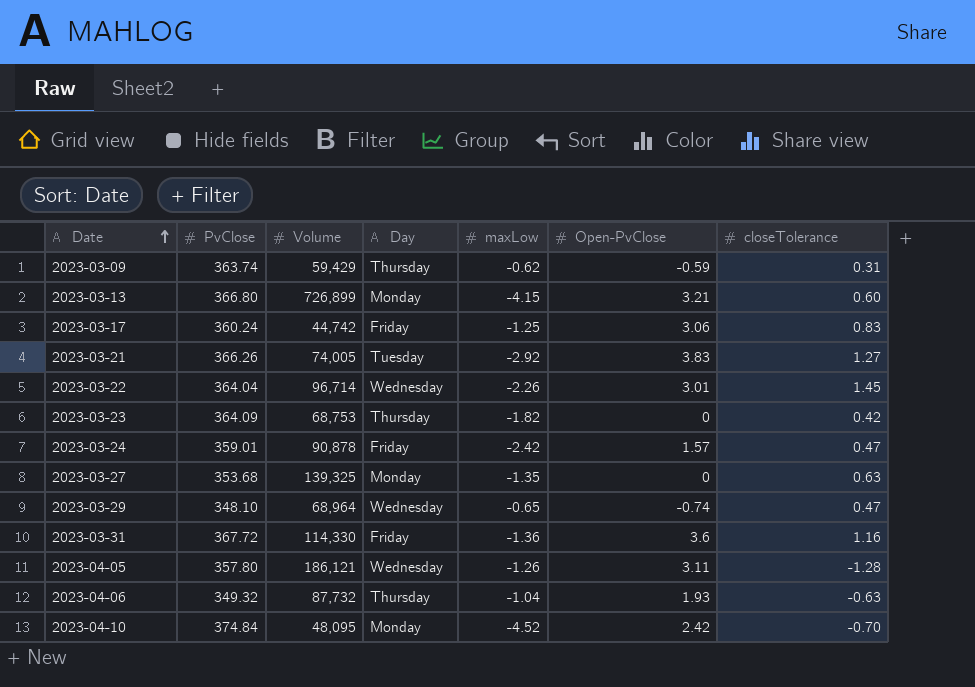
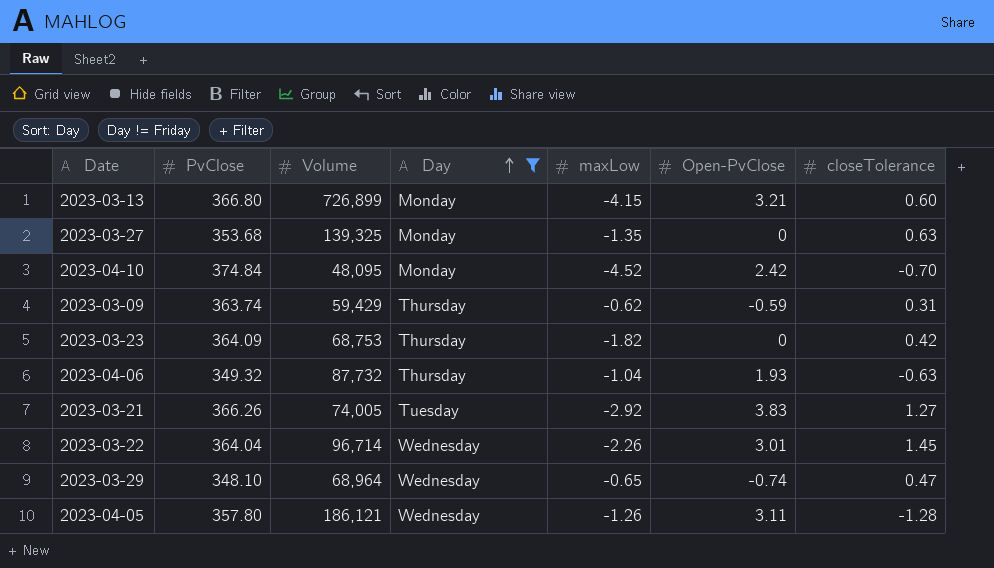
filter: none -> Day != Friday
row order: Date ascending -> Day ascending

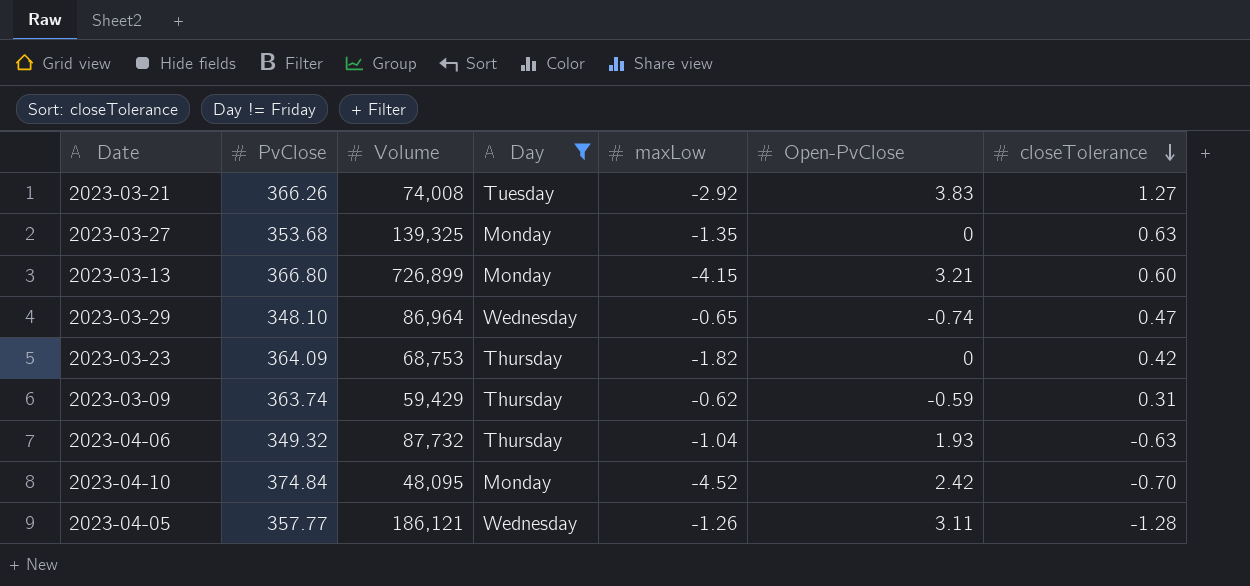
row order: Day ascending -> closeTolerance descending
row 2023-03-22: 364.04 | 96,714 | Wednesday | -2.26 | 3.01 | 1.45 -> none
2023-03-21 | Volume: 74,005 -> 74,008
2023-03-29 | Volume: 68,964 -> 86,964
2023-04-05 | PvClose: 357.80 -> 357.77

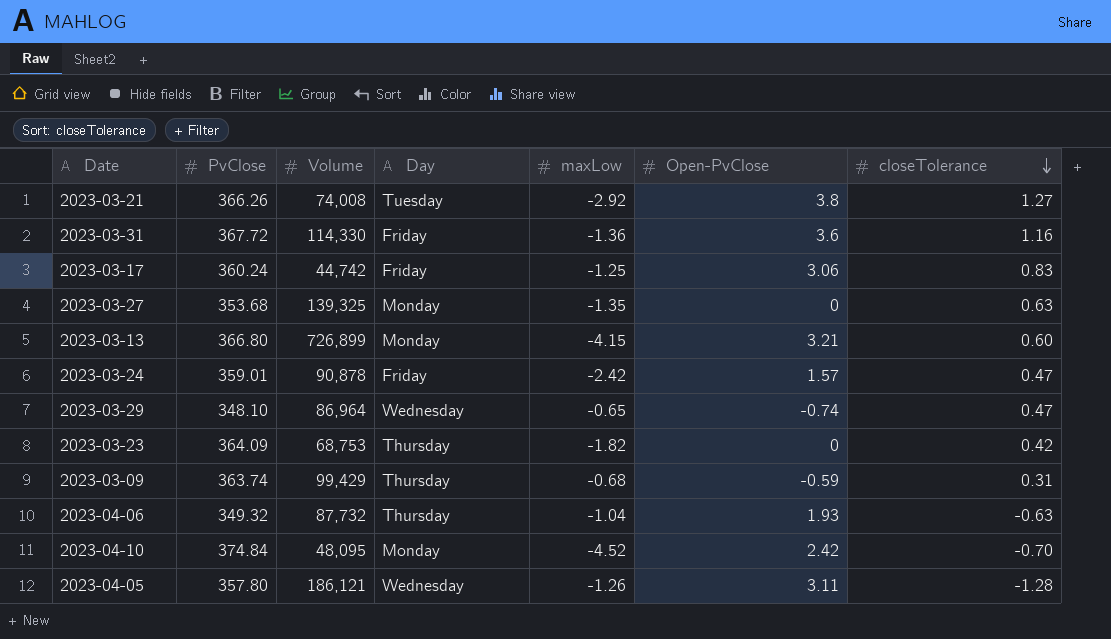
filter: Day != Friday -> none
2023-03-21 | Open-PvClose: 3.83 -> 3.8
2023-03-09 | Volume: 59,429 -> 99,429
2023-03-09 | maxLow: -0.62 -> -0.68
2023-04-05 | PvClose: 357.77 -> 357.80

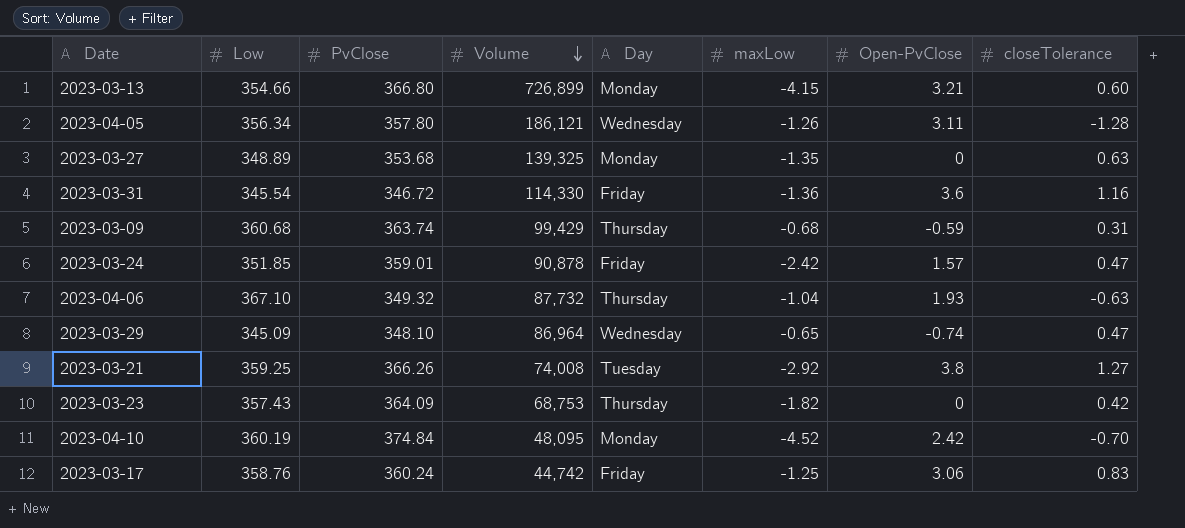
row order: closeTolerance descending -> Volume descending
column Low | position: none -> 2
2023-03-31 | PvClose: 367.72 -> 346.72

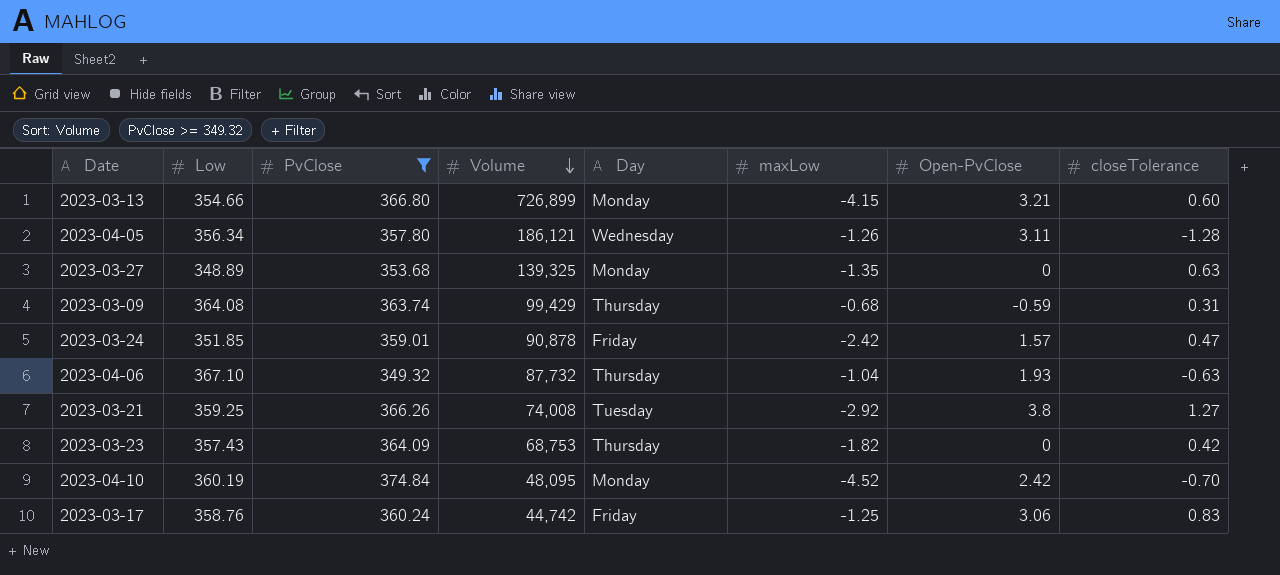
filter: none -> PvClose >= 349.32
2023-03-09 | Low: 360.68 -> 364.08

